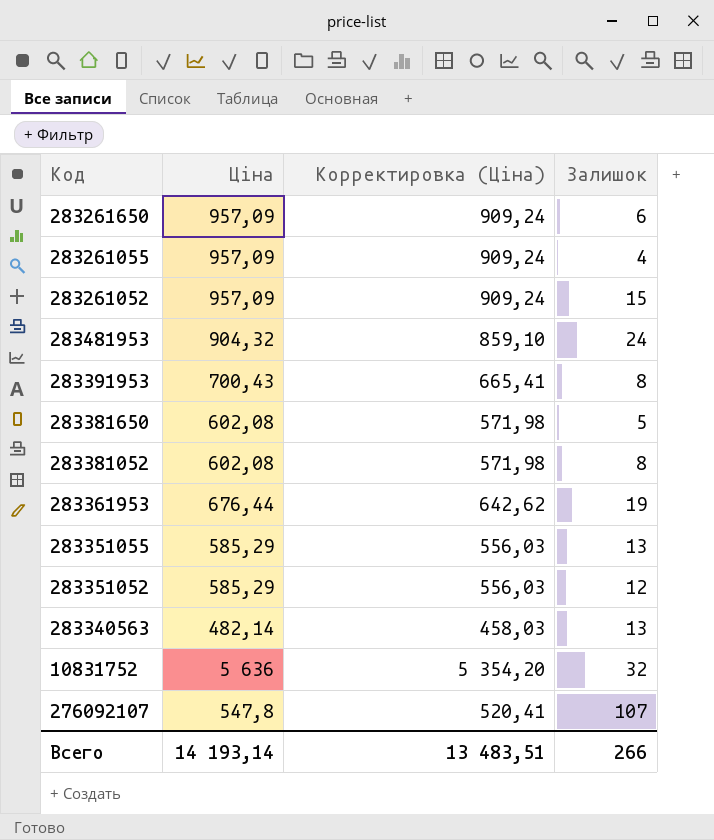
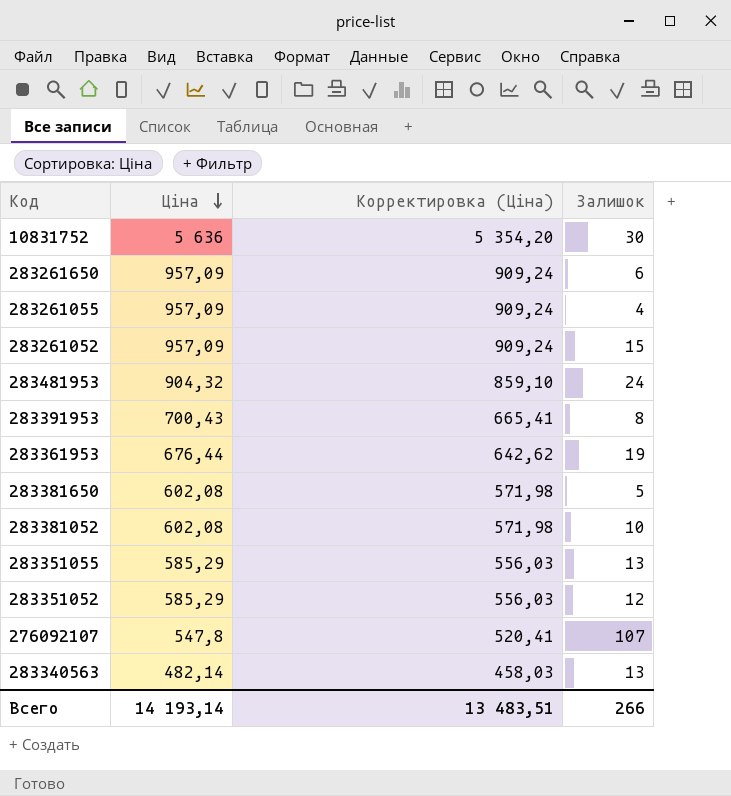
row order: none -> Ціна descending
10831752 | Залишок: 32 -> 30
283381052 | Залишок: 8 -> 10

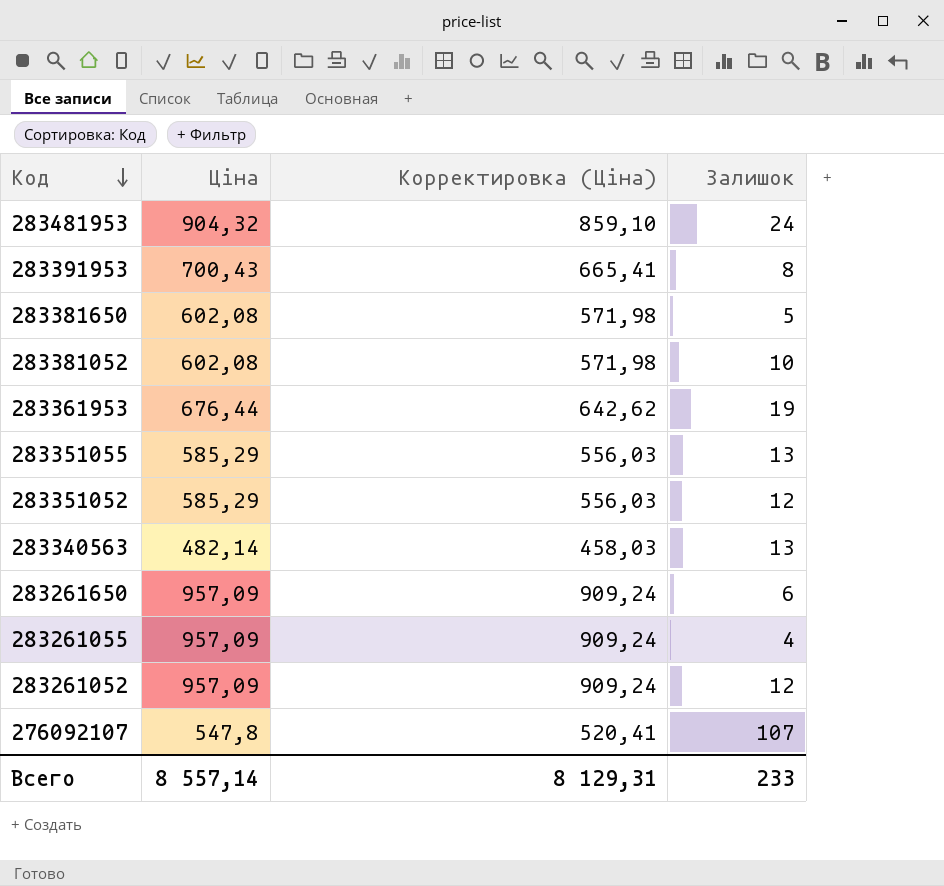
row order: Ціна descending -> Код descending
row 10831752: 5 636 | 5 354,20 | 30 -> none
283261052 | Залишок: 15 -> 12
Всего | Ціна: 14 193,14 -> 8 557,14
Всего | Корректировка (Ціна): 13 483,51 -> 8 129,31
Всего | Залишок: 266 -> 233

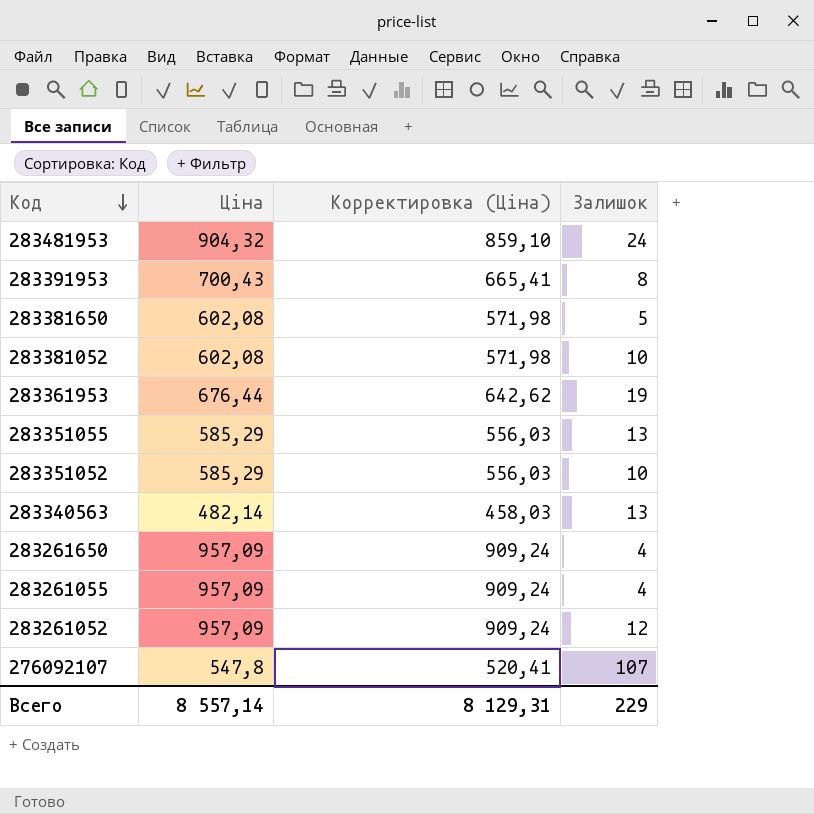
283351052 | Залишок: 12 -> 10
283261650 | Залишок: 6 -> 4
Всего | Залишок: 233 -> 229

